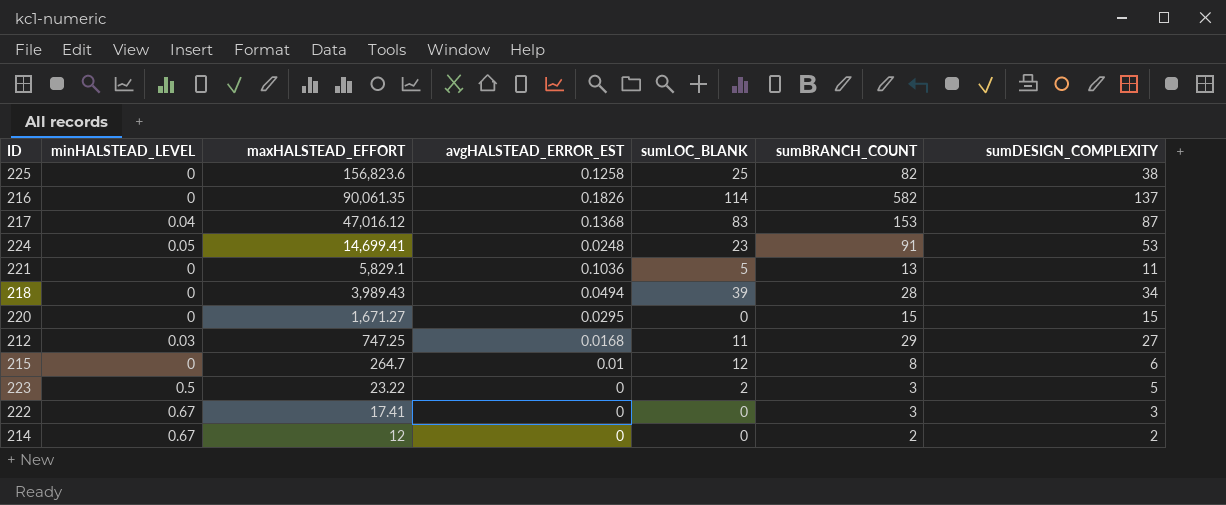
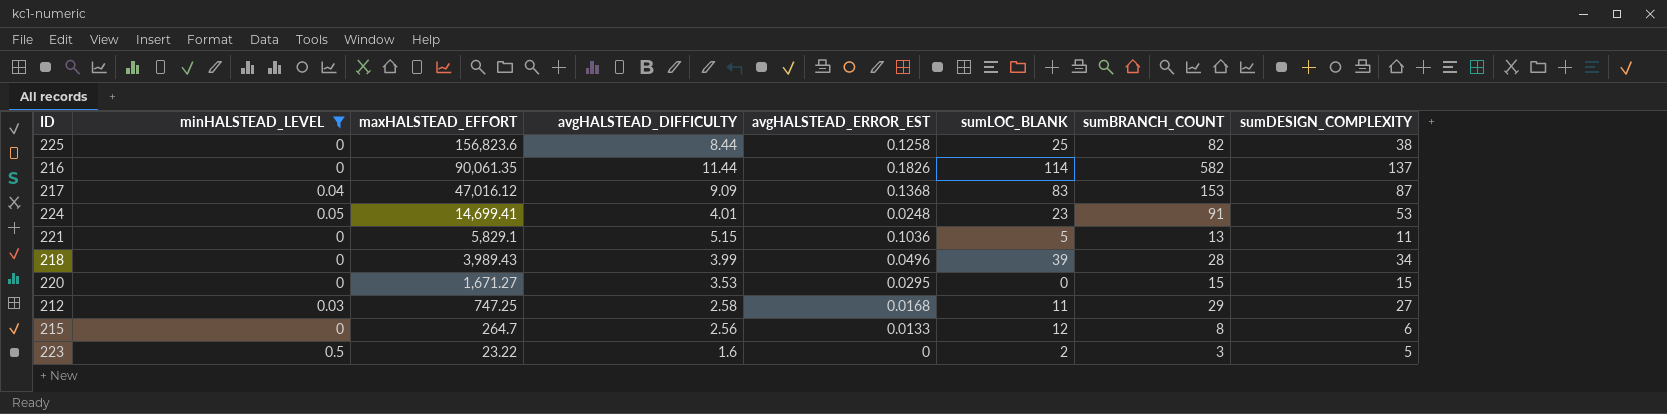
filter: none -> minHALSTEAD_LEVEL != 0.67
column avgHALSTEAD_DIFFICULTY | position: none -> 4
218 | avgHALSTEAD_ERROR_EST: 0.0494 -> 0.0496
215 | avgHALSTEAD_ERROR_EST: 0.01 -> 0.0133

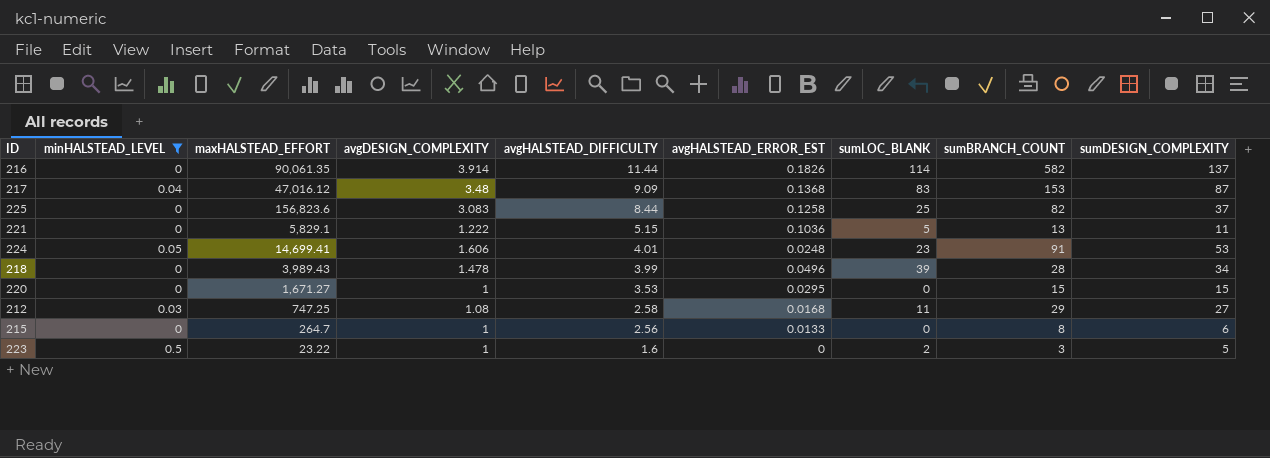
row order: maxHALSTEAD_EFFORT descending -> avgHALSTEAD_DIFFICULTY descending
column avgDESIGN_COMPLEXITY | position: none -> 4
225 | sumDESIGN_COMPLEXITY: 38 -> 37
215 | sumLOC_BLANK: 12 -> 0

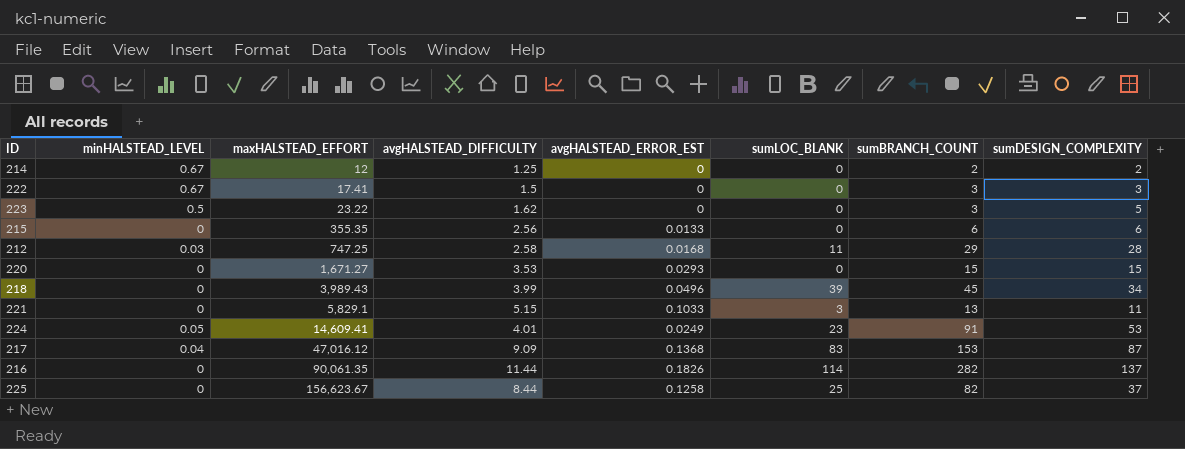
filter: minHALSTEAD_LEVEL != 0.67 -> none
row order: avgHALSTEAD_DIFFICULTY descending -> maxHALSTEAD_EFFORT ascending
column avgDESIGN_COMPLEXITY | position: 4 -> none
223 | avgHALSTEAD_DIFFICULTY: 1.6 -> 1.62
223 | sumLOC_BLANK: 2 -> 0
215 | maxHALSTEAD_EFFORT: 264.7 -> 355.35
215 | sumBRANCH_COUNT: 8 -> 6
212 | sumDESIGN_COMPLEXITY: 27 -> 28
220 | avgHALSTEAD_ERROR_EST: 0.0295 -> 0.0293
218 | sumBRANCH_COUNT: 28 -> 45
221 | avgHALSTEAD_ERROR_EST: 0.1036 -> 0.1033
221 | sumLOC_BLANK: 5 -> 3
224 | maxHALSTEAD_EFFORT: 14,699.41 -> 14,609.41
224 | avgHALSTEAD_ERROR_EST: 0.0248 -> 0.0249
216 | sumBRANCH_COUNT: 582 -> 282
225 | maxHALSTEAD_EFFORT: 156,823.6 -> 156,623.67

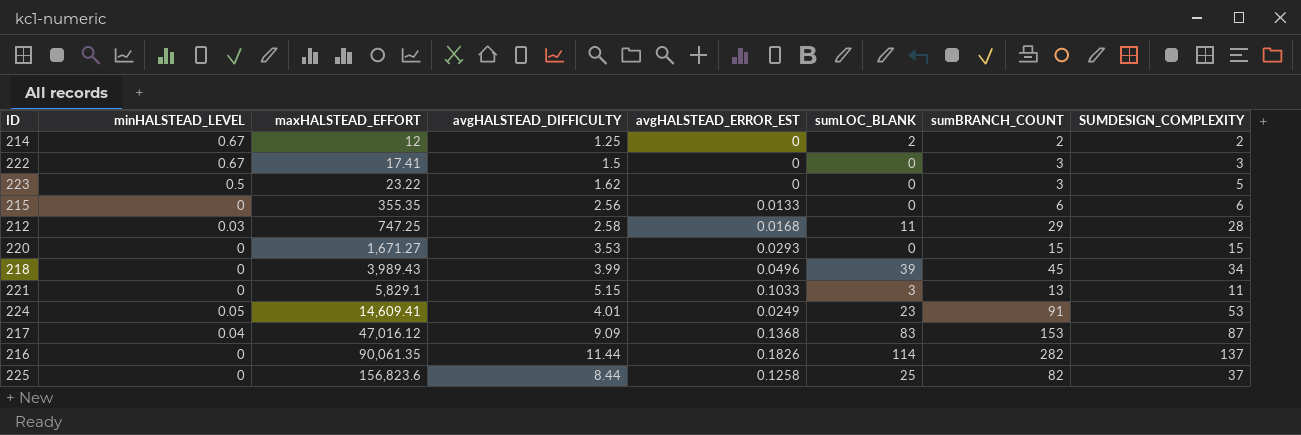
column name: sumDESIGN_COMPLEXITY -> SUMDESIGN_COMPLEXITY
214 | sumLOC_BLANK: 0 -> 2
225 | maxHALSTEAD_EFFORT: 156,623.67 -> 156,823.6

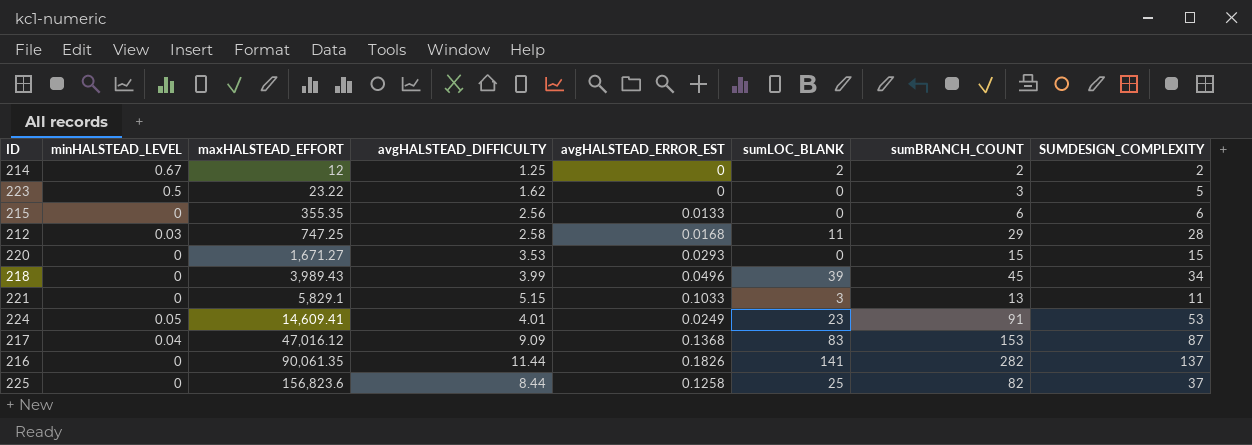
row 222: 0.67 | 17.41 | 1.5 | 0 | 0 | 3 | 3 -> none
216 | sumLOC_BLANK: 114 -> 141

